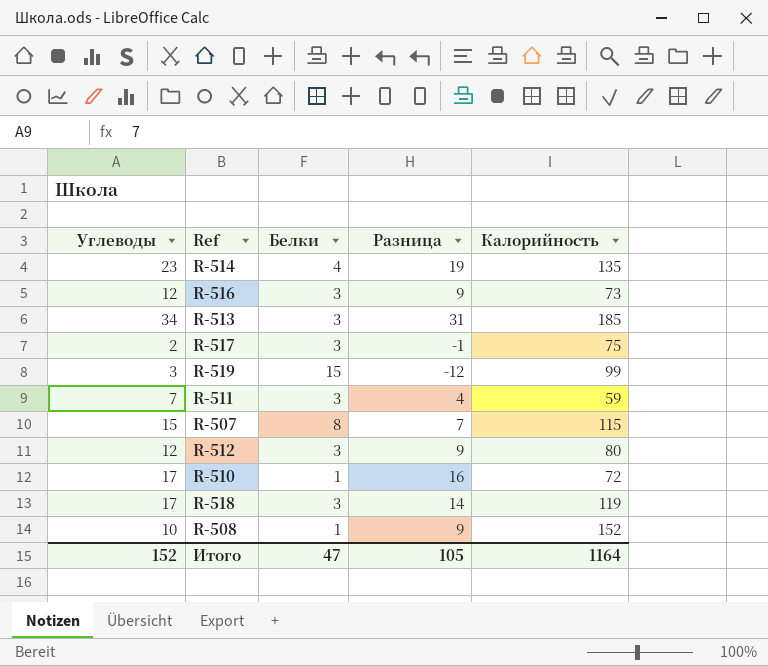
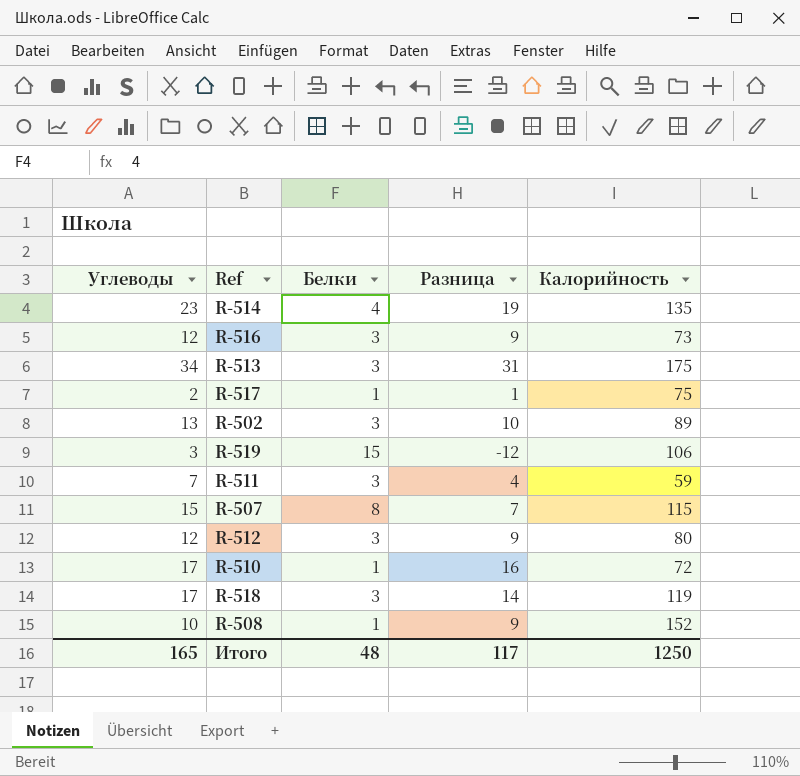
R-513 | Калорийность: 185 -> 175
R-517 | Белки: 3 -> 1
R-517 | Разница: -1 -> 1
row R-502: none -> 13 | 3 | 10 | 89
R-519 | Калорийность: 99 -> 106
Итого | Углеводы: 152 -> 165
Итого | Белки: 47 -> 48
Итого | Разница: 105 -> 117
Итого | Калорийность: 1164 -> 1250

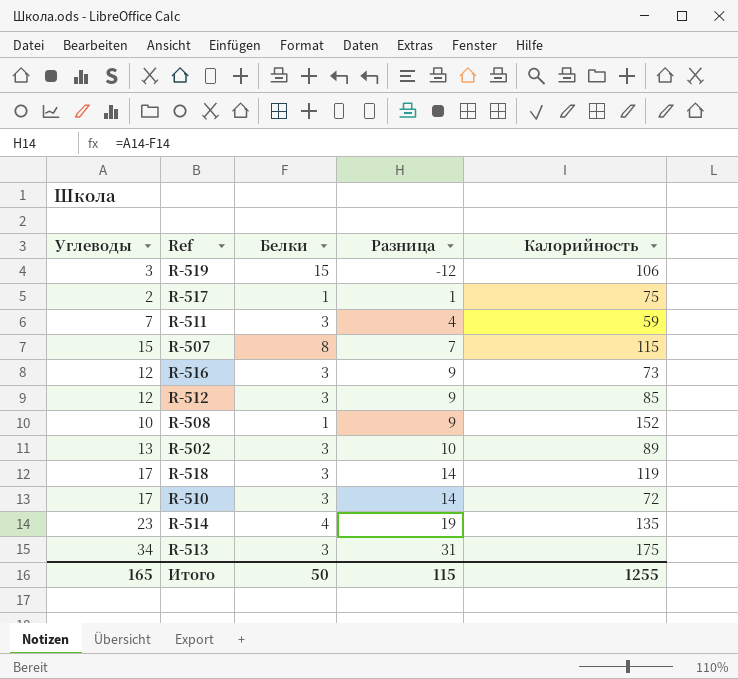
row order: none -> Разница ascending
R-512 | Калорийность: 80 -> 85
R-510 | Белки: 1 -> 3
R-510 | Разница: 16 -> 14
Итого | Белки: 48 -> 50
Итого | Разница: 117 -> 115
Итого | Калорийность: 1250 -> 1255

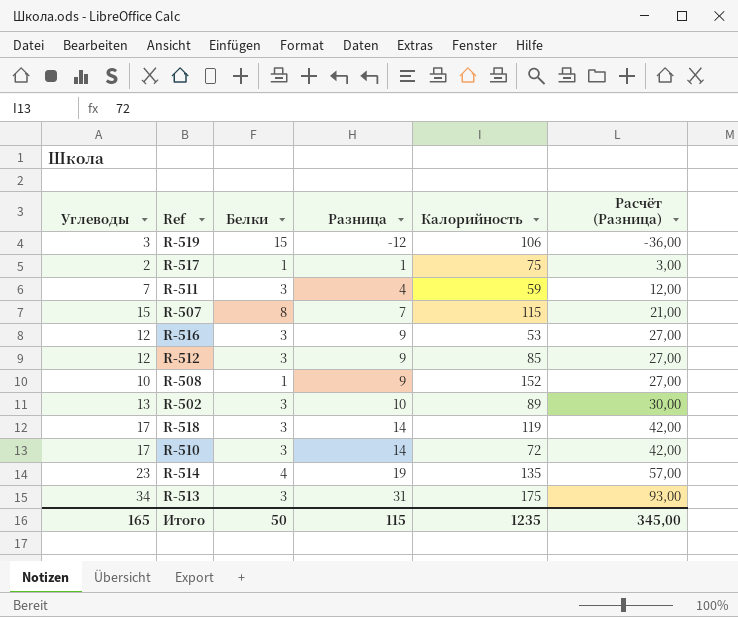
column Расчёт (Разница) | formula: none -> [Разница] * 3
R-516 | Калорийность: 73 -> 53
Итого | Калорийность: 1255 -> 1235

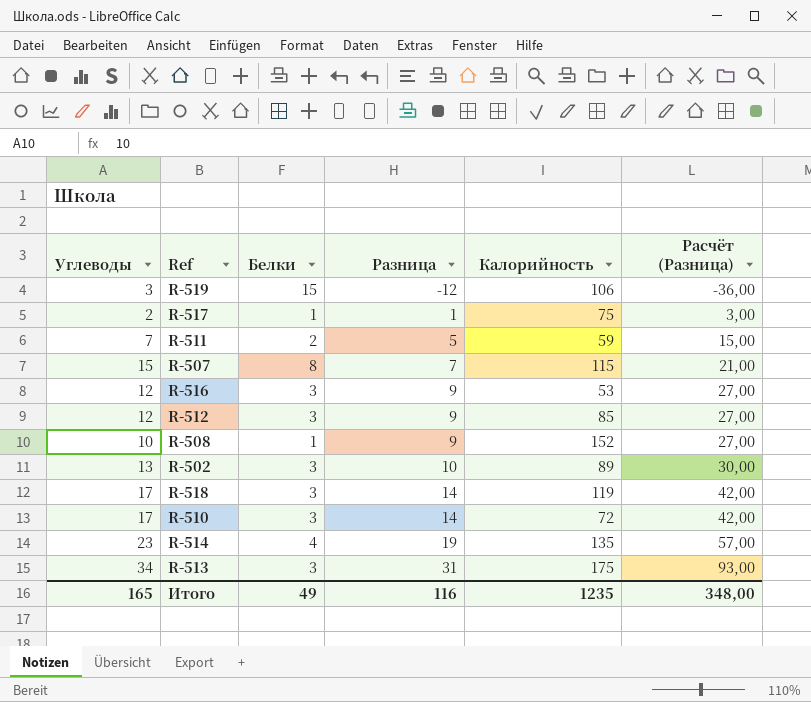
R-511 | Белки: 3 -> 2
R-511 | Разница: 4 -> 5
R-511 | Расчёт (Разница): 12,00 -> 15,00
Итого | Белки: 50 -> 49
Итого | Разница: 115 -> 116
Итого | Расчёт (Разница): 345,00 -> 348,00

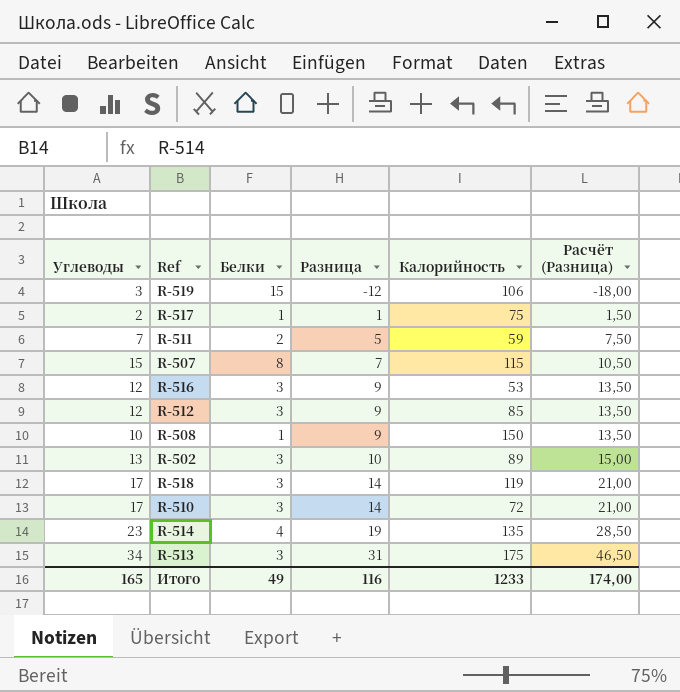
column Расчёт (Разница) | formula: [Разница] * 3 -> [Разница] * 1,5
R-508 | Калорийность: 152 -> 150
Итого | Калорийность: 1235 -> 1233
Итого | Расчёт (Разница): 348,00 -> 174,00

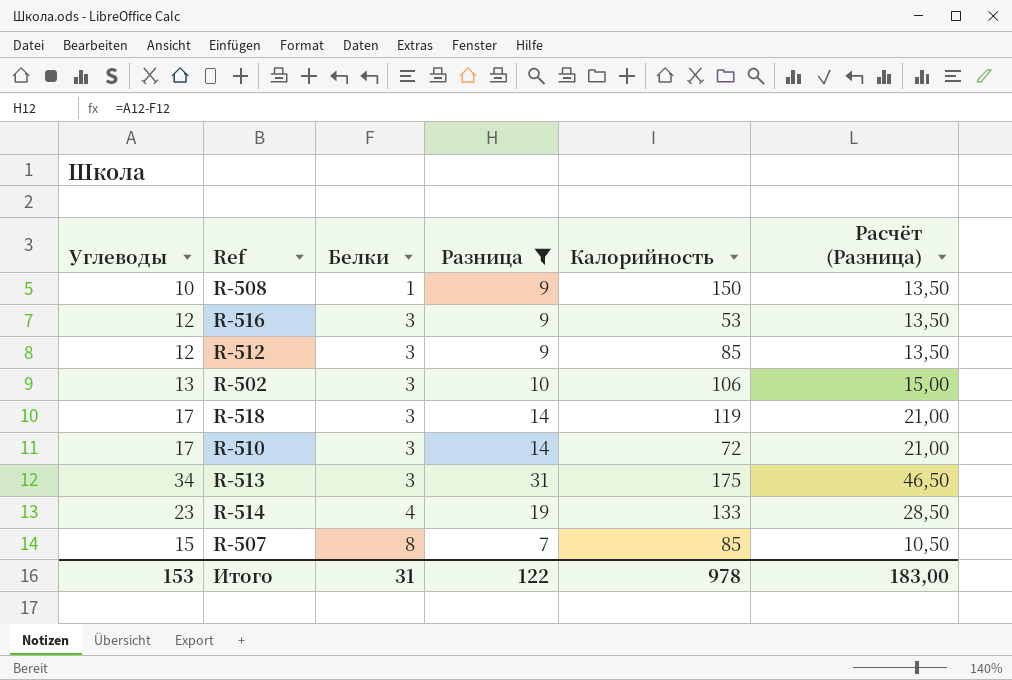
filter: none -> Разница >= 7
row order: Разница ascending -> Белки ascending
R-502 | Калорийность: 89 -> 106
R-514 | Калорийность: 135 -> 133
R-507 | Калорийность: 115 -> 85
Итого | Углеводы: 165 -> 153
Итого | Белки: 49 -> 31
Итого | Разница: 116 -> 122
Итого | Калорийность: 1233 -> 978
Итого | Расчёт (Разница): 174,00 -> 183,00

